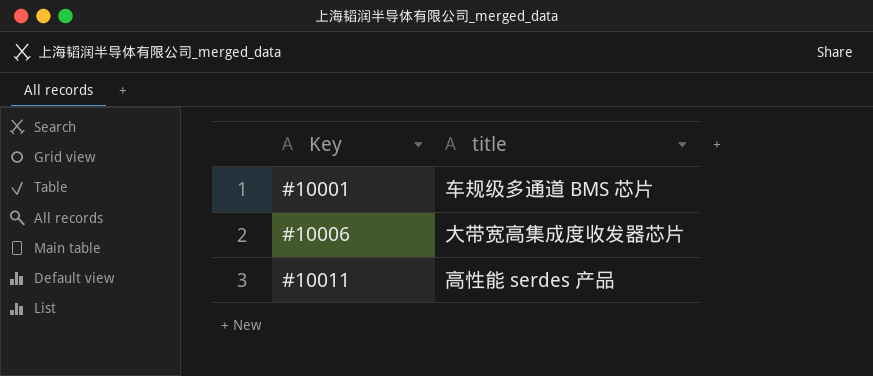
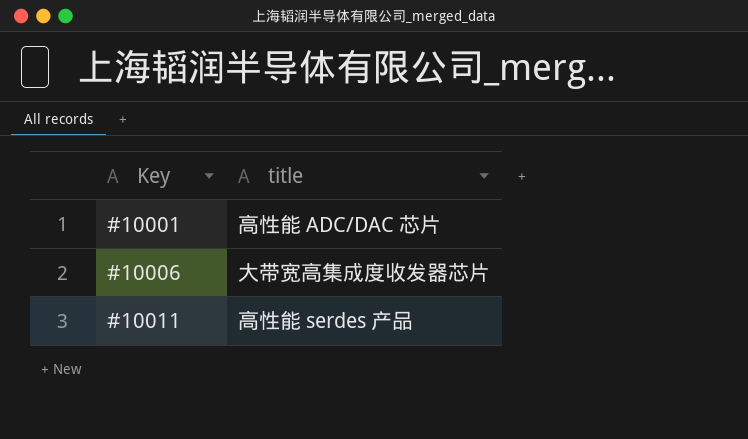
#10001 | title: 车规级多通道 BMS 芯片 -> 高性能 ADC/DAC 芯片

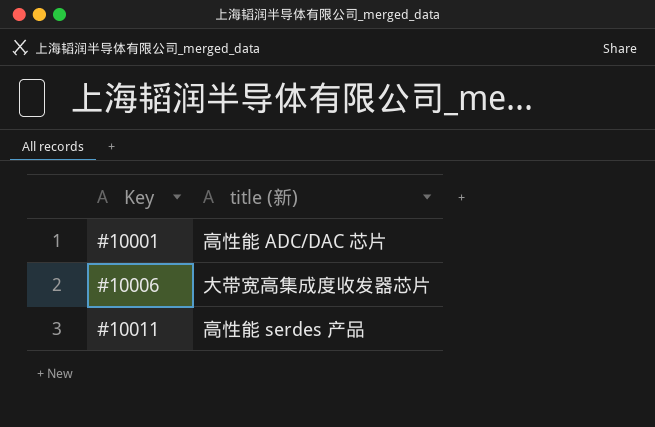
column name: title -> title (新)

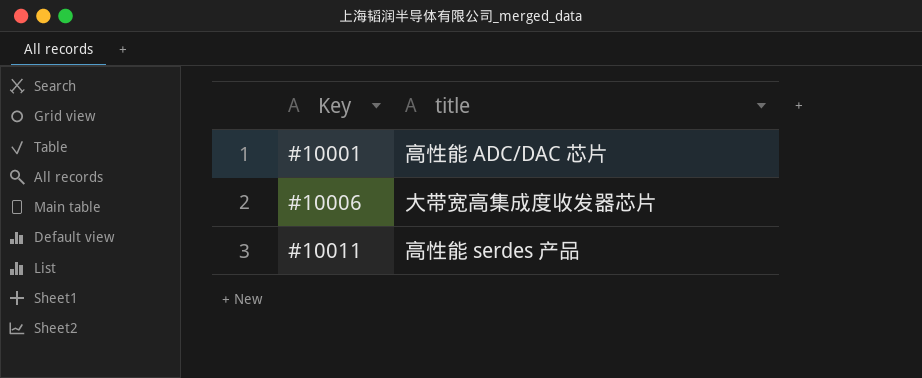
column name: title (新) -> title

